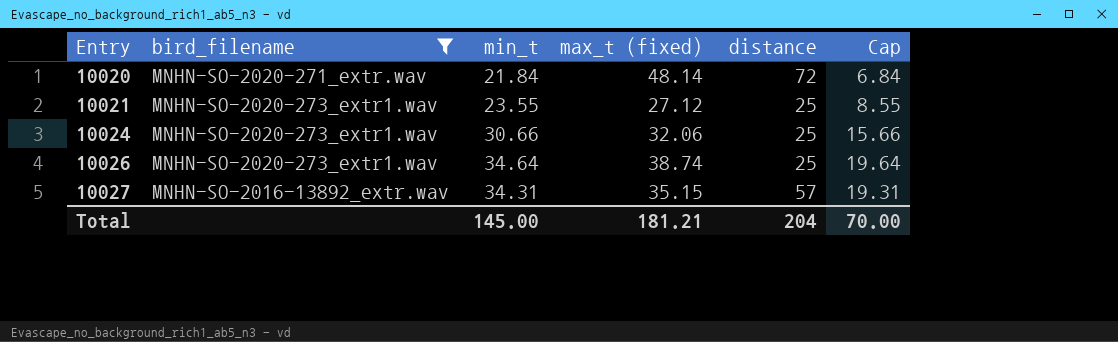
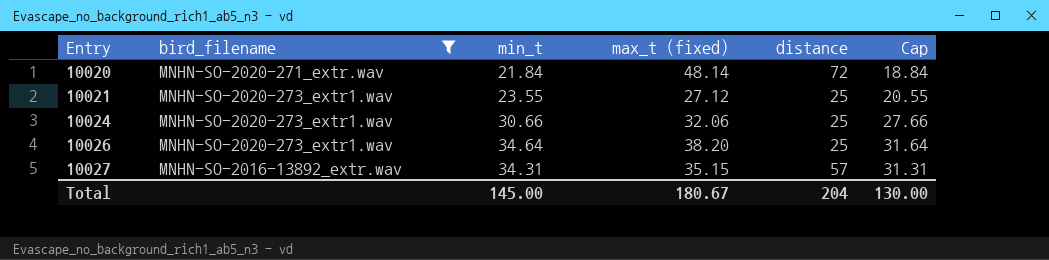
column Cap | formula: [min_t] - 15 -> [min_t] - 3
10026 | max_t (fixed): 38.74 -> 38.20
Total | max_t (fixed): 181.21 -> 180.67
Total | Cap: 70.00 -> 130.00

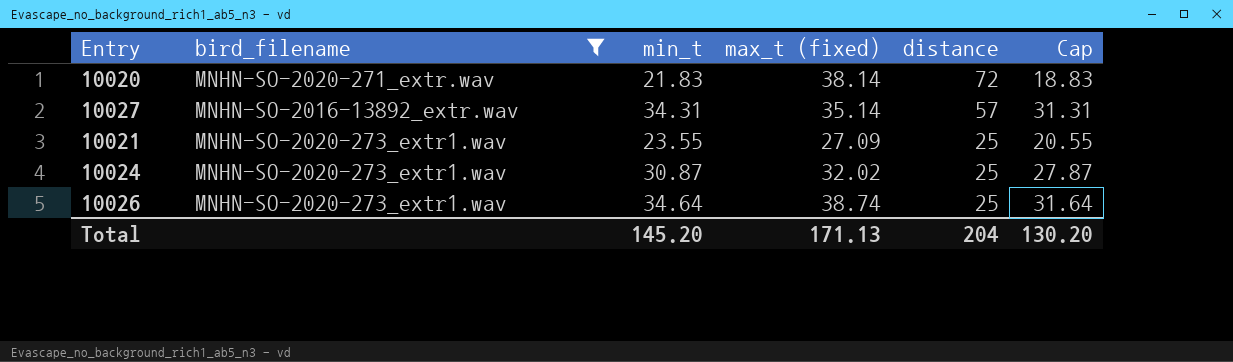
row order: Entry ascending -> distance descending
10020 | min_t: 21.84 -> 21.83
10020 | max_t (fixed): 48.14 -> 38.14
10020 | Cap: 18.84 -> 18.83
10027 | max_t (fixed): 35.15 -> 35.14
10021 | max_t (fixed): 27.12 -> 27.09
10024 | min_t: 30.66 -> 30.87
10024 | max_t (fixed): 32.06 -> 32.02
10024 | Cap: 27.66 -> 27.87
10026 | max_t (fixed): 38.20 -> 38.74
Total | min_t: 145.00 -> 145.20
Total | max_t (fixed): 180.67 -> 171.13
Total | Cap: 130.00 -> 130.20

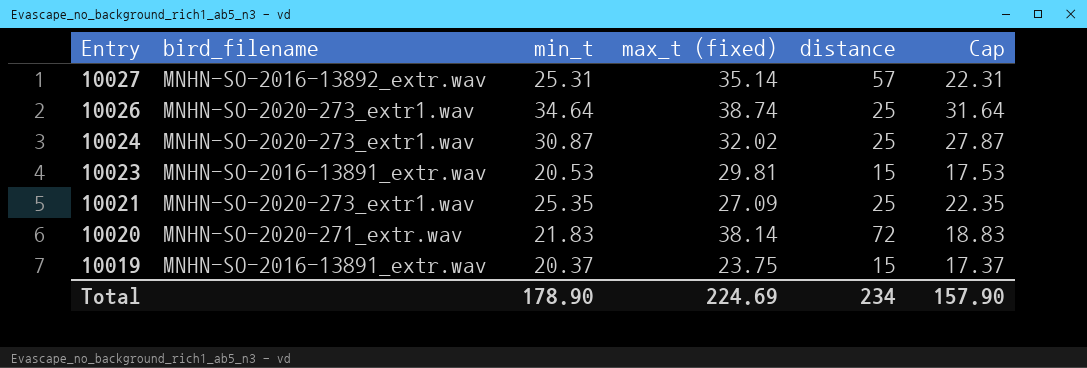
filter: bird_filename != MNHN-SO-2016-13891_extr.wav -> none
row order: distance descending -> Entry descending
10027 | min_t: 34.31 -> 25.31
10027 | Cap: 31.31 -> 22.31
10021 | min_t: 23.55 -> 25.35
10021 | Cap: 20.55 -> 22.35
Total | min_t: 145.20 -> 178.90
Total | max_t (fixed): 171.13 -> 224.69
Total | distance: 204 -> 234
Total | Cap: 130.20 -> 157.90

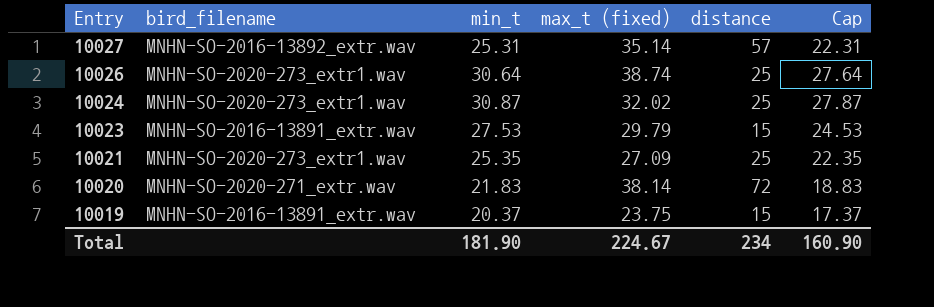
10026 | min_t: 34.64 -> 30.64
10026 | Cap: 31.64 -> 27.64
10023 | min_t: 20.53 -> 27.53
10023 | max_t (fixed): 29.81 -> 29.79
10023 | Cap: 17.53 -> 24.53
Total | min_t: 178.90 -> 181.90
Total | max_t (fixed): 224.69 -> 224.67
Total | Cap: 157.90 -> 160.90

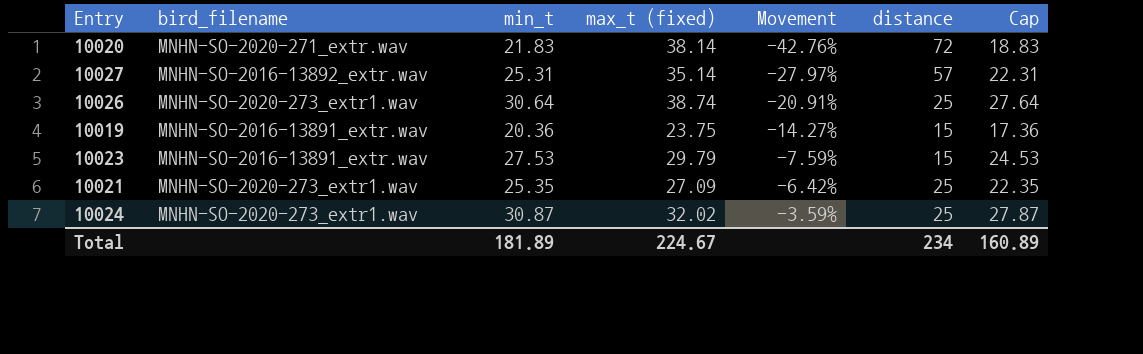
row order: Entry descending -> Movement ascending
column Movement | formula: none -> ([min_t] - [max_t (fixed)]) / [max_t (fixed)]
10019 | min_t: 20.37 -> 20.36
10019 | Cap: 17.37 -> 17.36
Total | min_t: 181.90 -> 181.89
Total | Cap: 160.90 -> 160.89

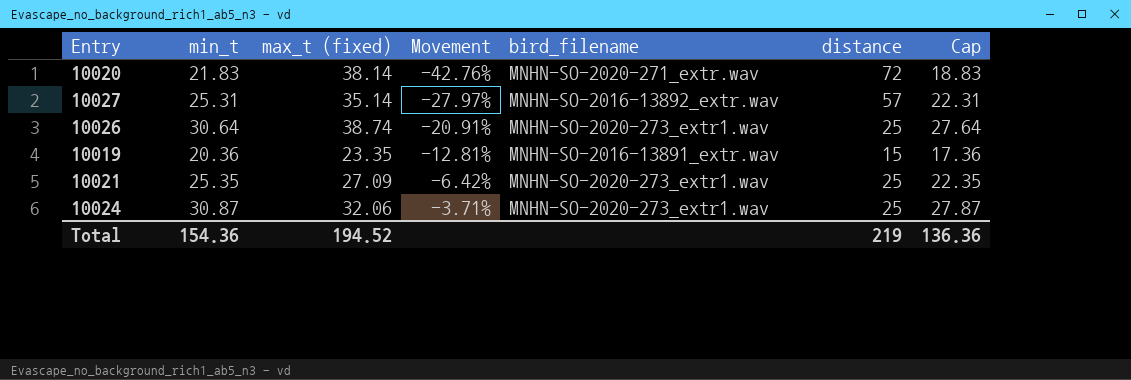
column bird_filename | position: 2 -> 5
row 10023: MNHN-SO-2016-13891_extr.wav | 27.53 | 29.79 | -7.59% | 15 | 24.53 -> none
10019 | max_t (fixed): 23.75 -> 23.35
10019 | Movement: -14.27% -> -12.81%
10024 | max_t (fixed): 32.02 -> 32.06
10024 | Movement: -3.59% -> -3.71%
Total | min_t: 181.89 -> 154.36
Total | max_t (fixed): 224.67 -> 194.52
Total | distance: 234 -> 219
Total | Cap: 160.89 -> 136.36

